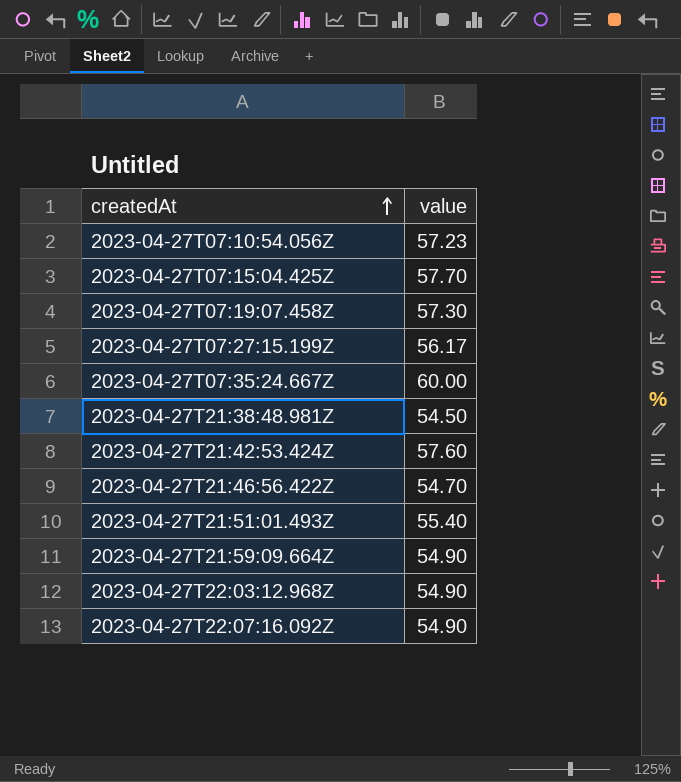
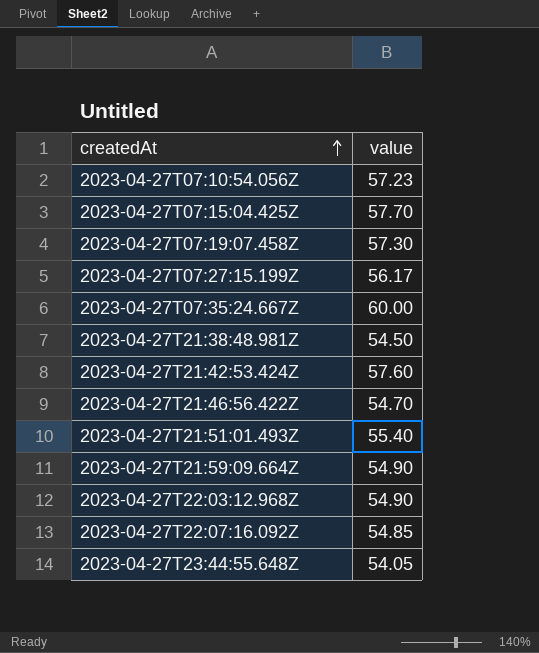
2023-04-27T22:07:16.092Z | value: 54.90 -> 54.85
row 2023-04-27T23:44:55.648Z: none -> 54.05

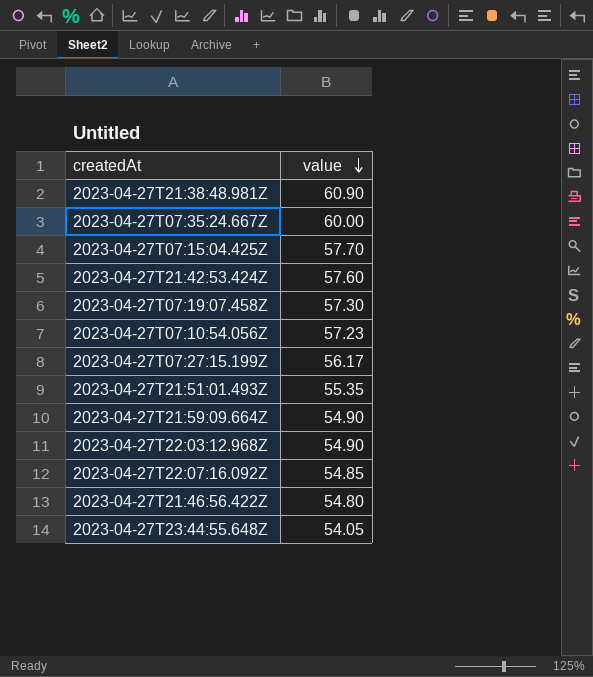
row order: createdAt ascending -> value descending
2023-04-27T21:38:48.981Z | value: 54.50 -> 60.90
2023-04-27T21:51:01.493Z | value: 55.40 -> 55.35
2023-04-27T21:46:56.422Z | value: 54.70 -> 54.80

